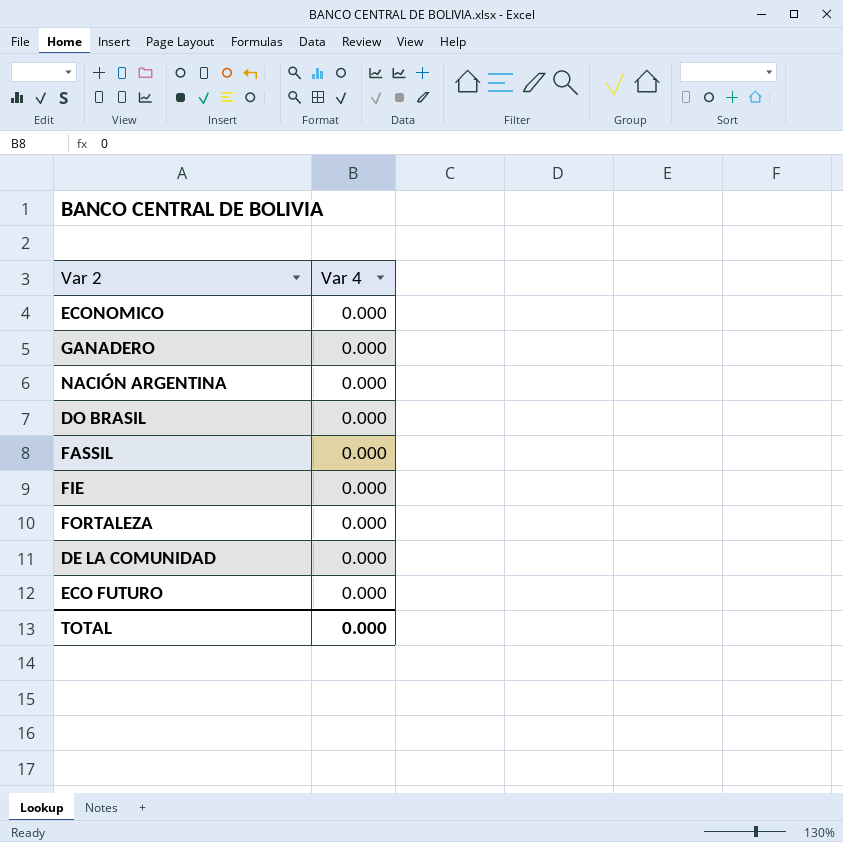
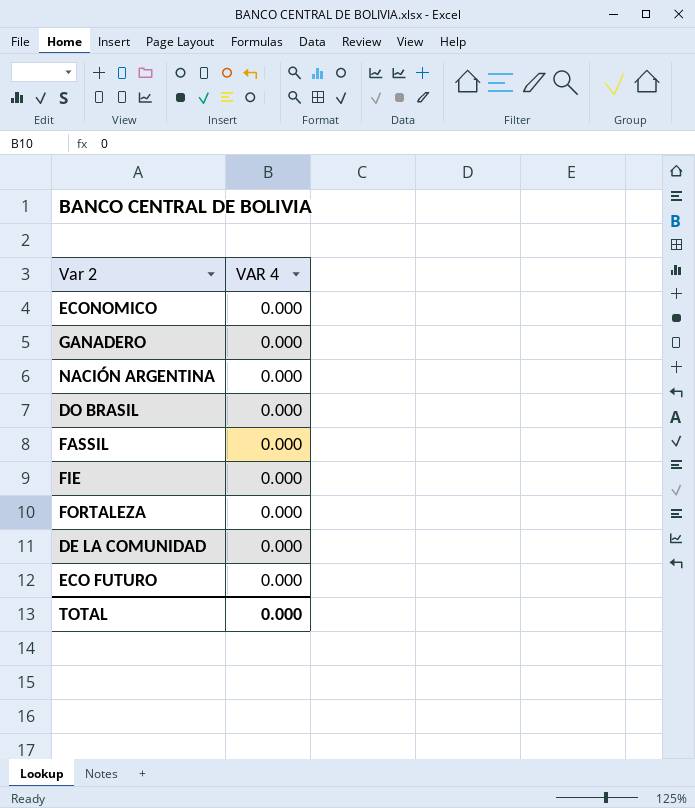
column name: Var 4 -> VAR 4

